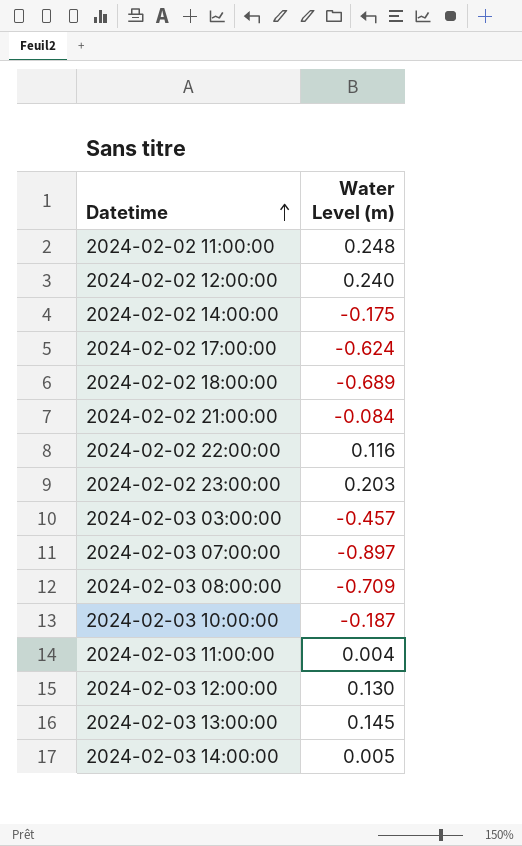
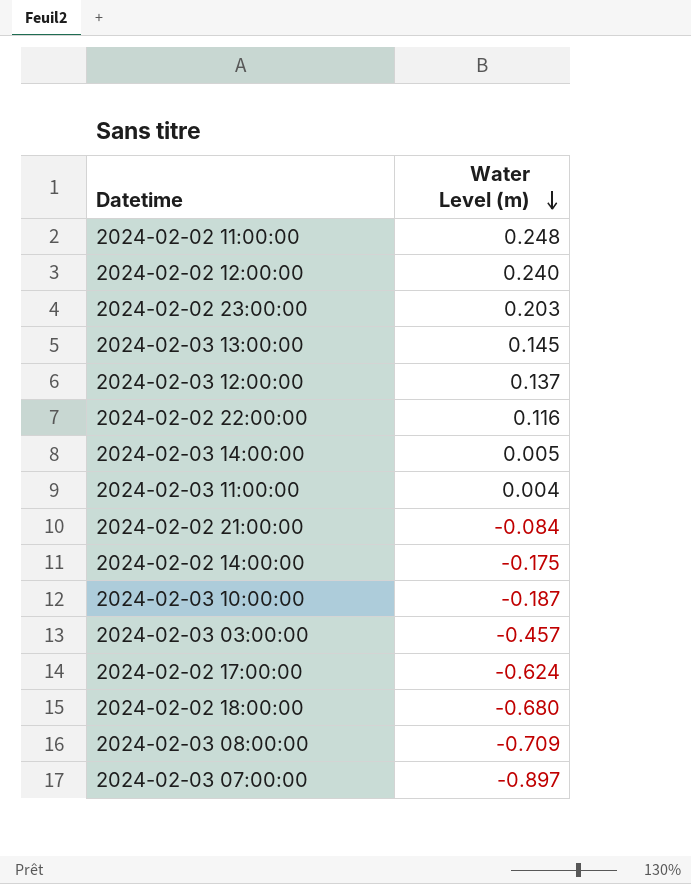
row order: Datetime ascending -> Water Level (m) descending
2024-02-03 12:00:00 | Water Level (m): 0.130 -> 0.137
2024-02-02 18:00:00 | Water Level (m): -0.689 -> -0.680

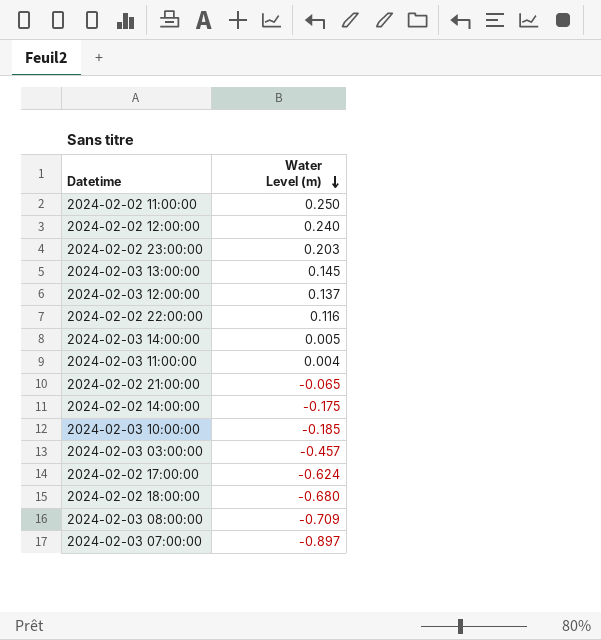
2024-02-02 11:00:00 | Water Level (m): 0.248 -> 0.250
2024-02-02 21:00:00 | Water Level (m): -0.084 -> -0.065
2024-02-03 10:00:00 | Water Level (m): -0.187 -> -0.185

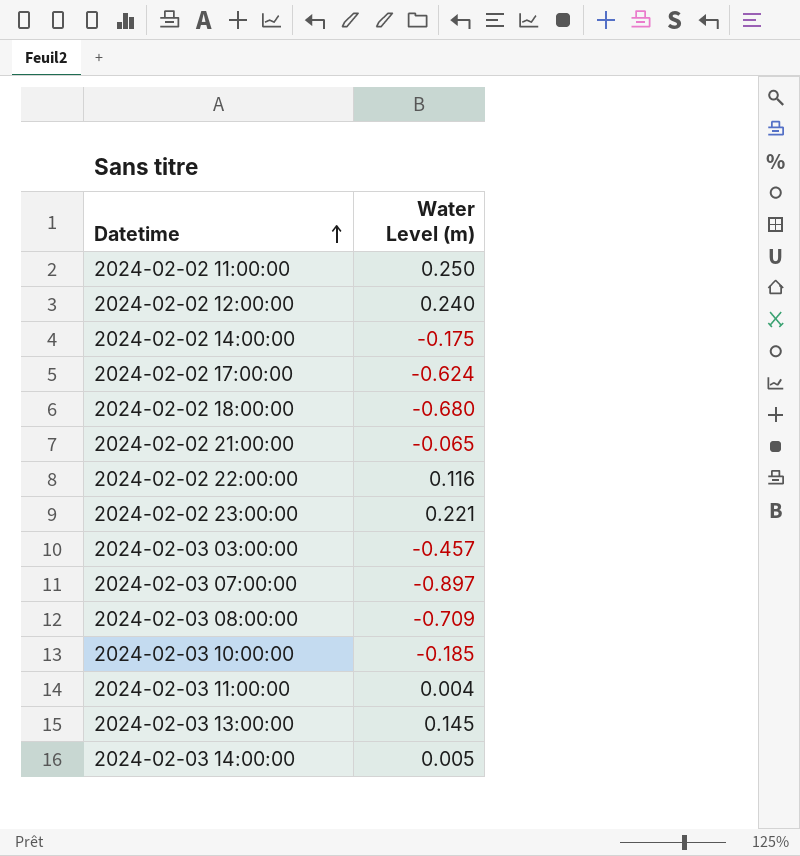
row order: Water Level (m) descending -> Datetime ascending
row 2024-02-03 12:00:00: 0.137 -> none
2024-02-02 23:00:00 | Water Level (m): 0.203 -> 0.221

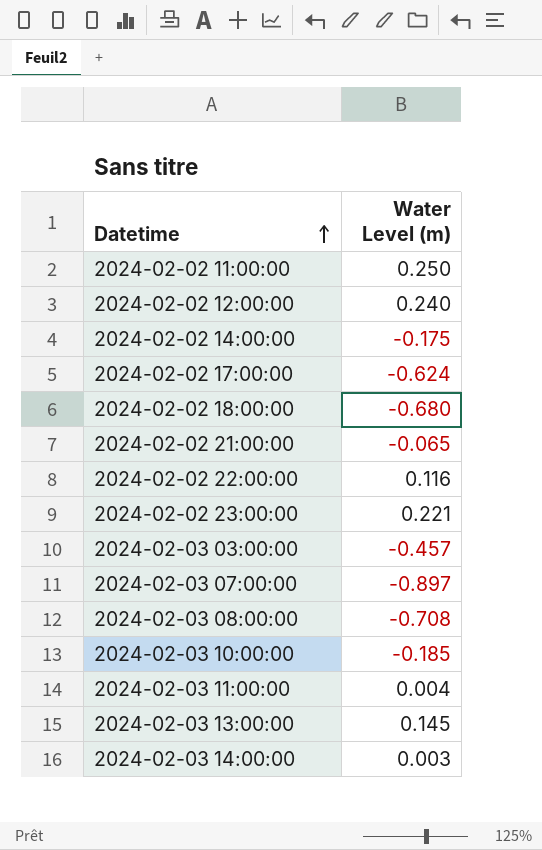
2024-02-03 08:00:00 | Water Level (m): -0.709 -> -0.708
2024-02-03 14:00:00 | Water Level (m): 0.005 -> 0.003

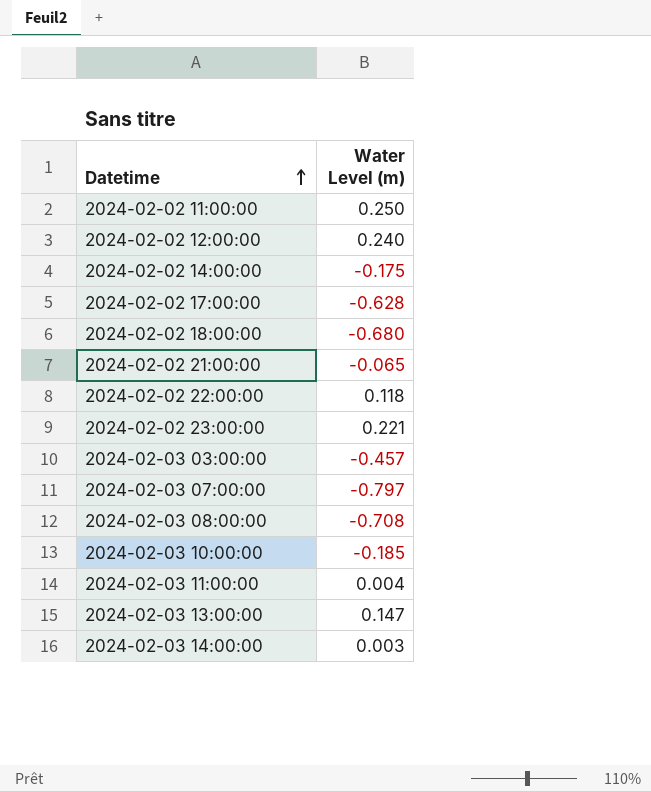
2024-02-02 17:00:00 | Water Level (m): -0.624 -> -0.628
2024-02-02 22:00:00 | Water Level (m): 0.116 -> 0.118
2024-02-03 07:00:00 | Water Level (m): -0.897 -> -0.797
2024-02-03 13:00:00 | Water Level (m): 0.145 -> 0.147

